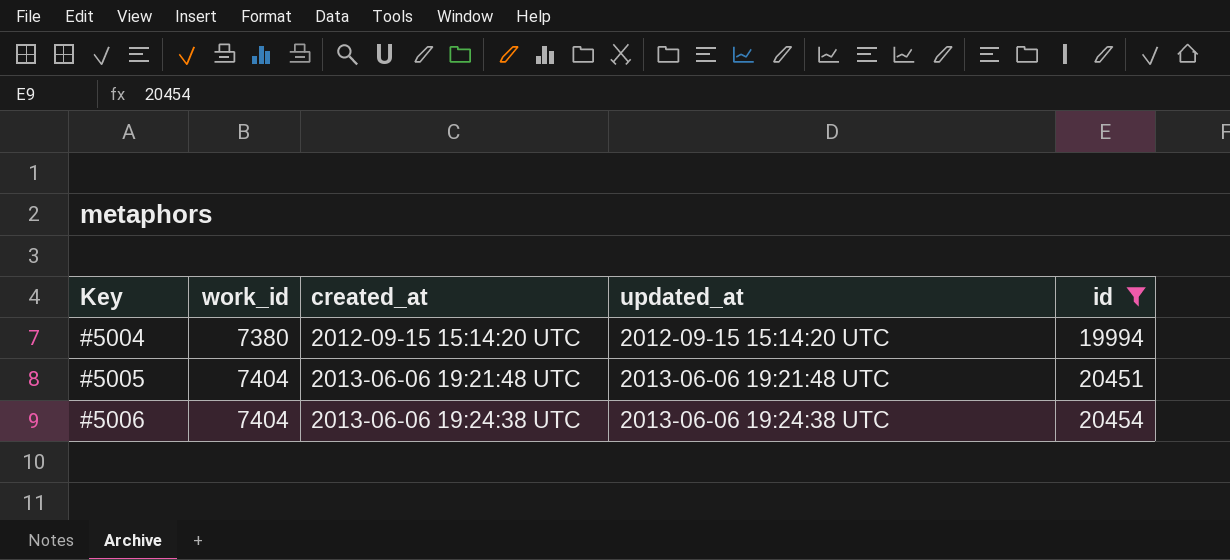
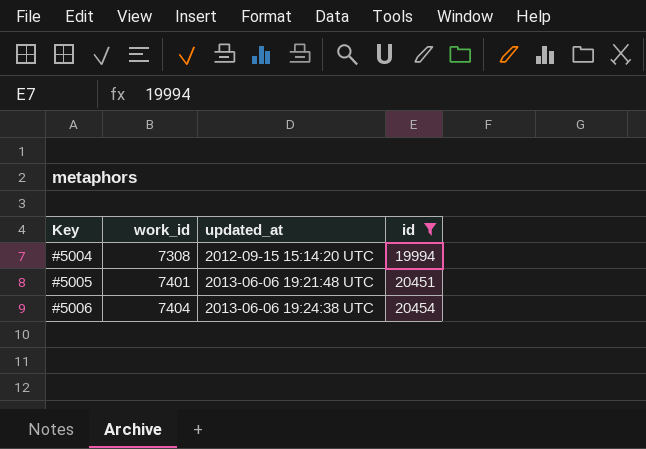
column created_at | position: 3 -> none
#5004 | work_id: 7380 -> 7308
#5005 | work_id: 7404 -> 7401

